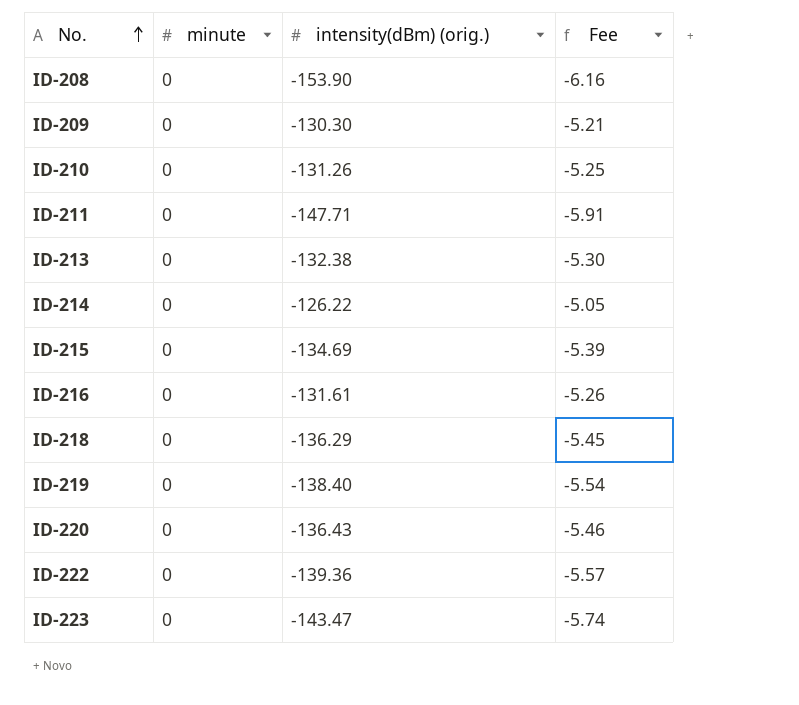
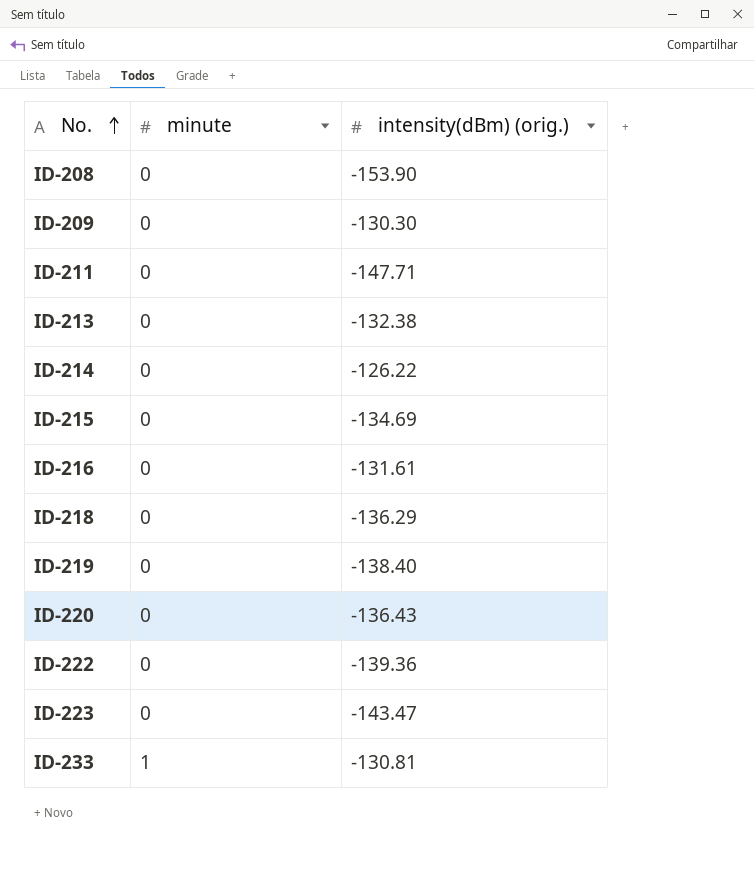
column Fee | formula: [intensity(dBm) (orig.)] * 0.04 -> none
row ID-210: 0 | -131.26 | -5.25 -> none
row ID-233: none -> 1 | -130.81

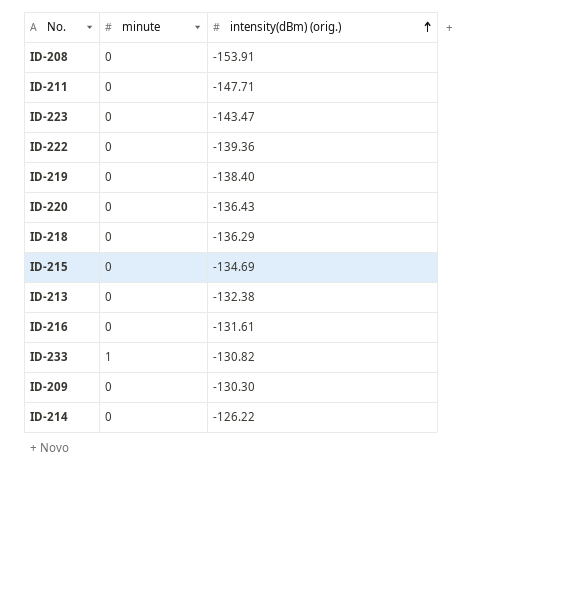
row order: No. ascending -> intensity(dBm) (orig.) ascending
ID-208 | intensity(dBm) (orig.): -153.90 -> -153.91
ID-233 | intensity(dBm) (orig.): -130.81 -> -130.82

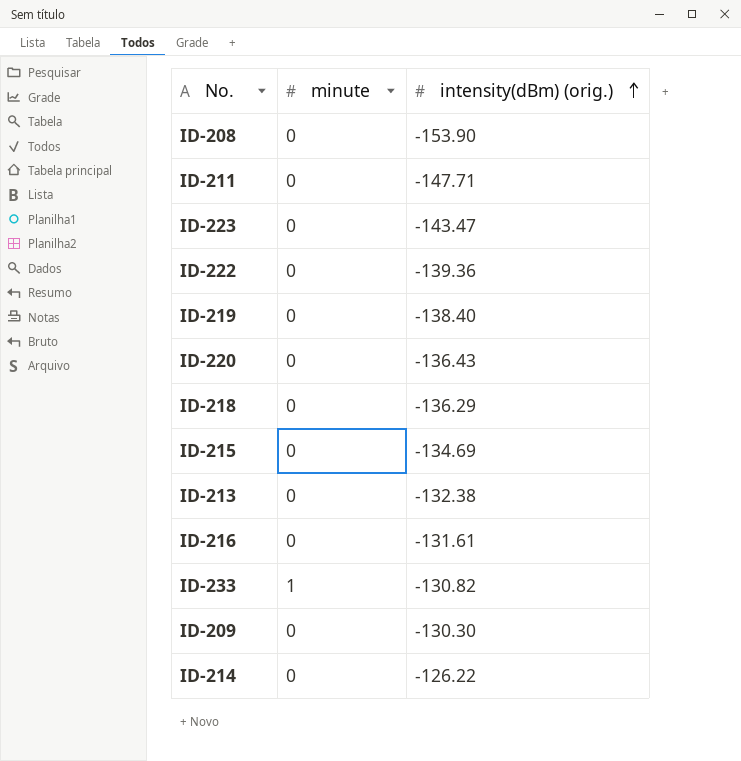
ID-208 | intensity(dBm) (orig.): -153.91 -> -153.90

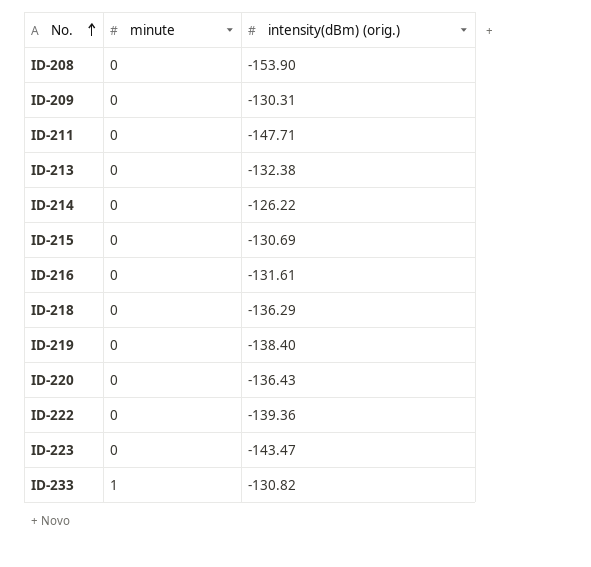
row order: intensity(dBm) (orig.) ascending -> No. ascending
ID-209 | intensity(dBm) (orig.): -130.30 -> -130.31
ID-215 | intensity(dBm) (orig.): -134.69 -> -130.69

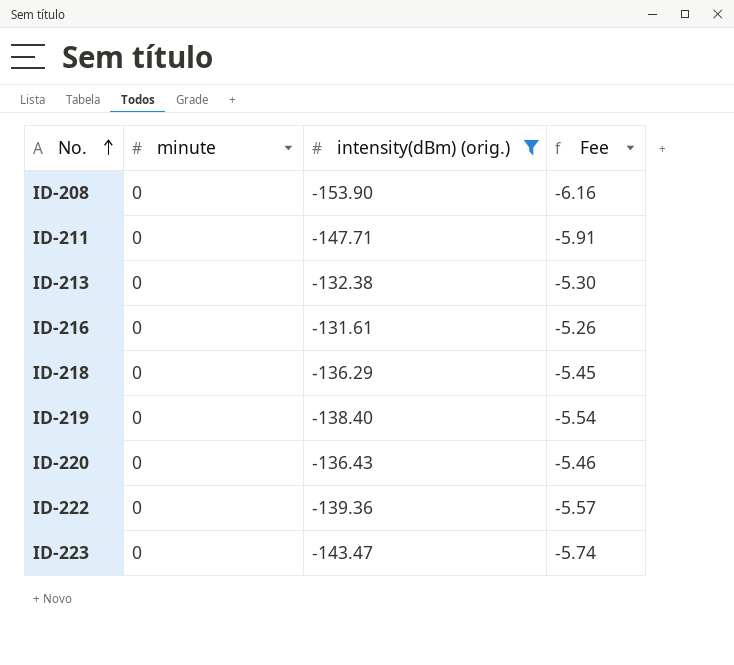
filter: none -> intensity(dBm) (orig.) <= -131.61
column Fee | formula: none -> [intensity(dBm) (orig.)] * 0.04

